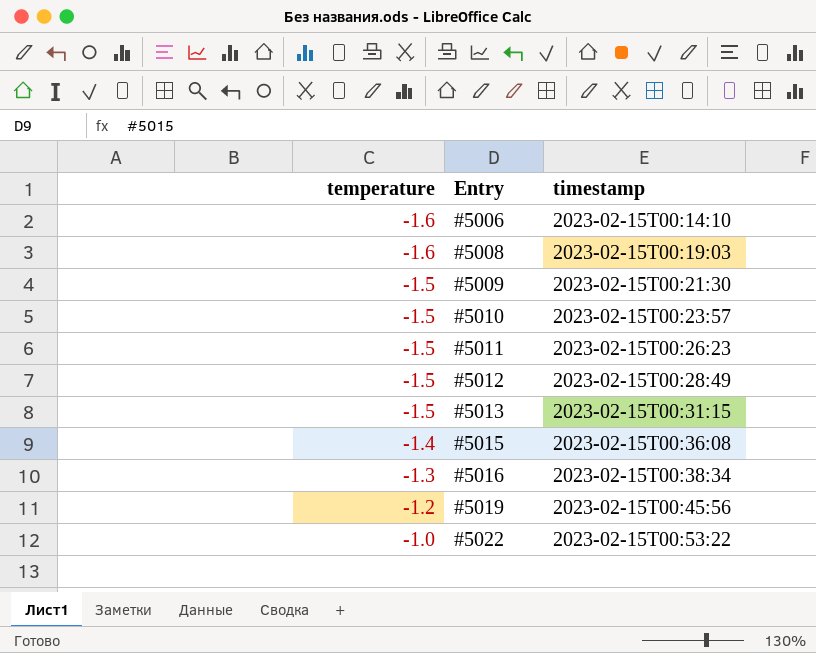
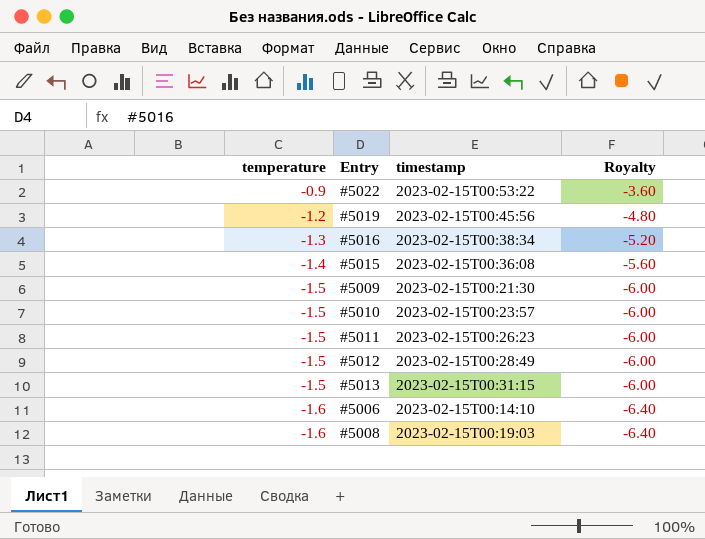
row order: temperature ascending -> temperature descending
column Royalty | formula: none -> [temperature] * 4
#5022 | temperature: -1.0 -> -0.9

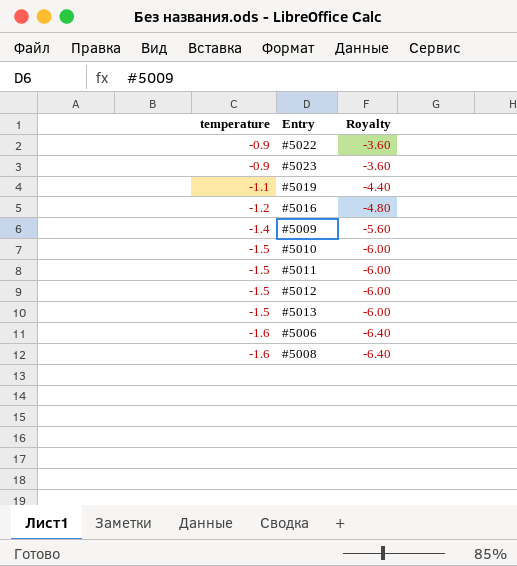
column timestamp | position: 3 -> none
row #5015: -1.4 | 2023-02-15T00:36:08 | -5.60 -> none
row #5023: none -> -0.9 | -3.60
#5019 | temperature: -1.2 -> -1.1
#5019 | Royalty: -4.80 -> -4.40
#5016 | temperature: -1.3 -> -1.2
#5016 | Royalty: -5.20 -> -4.80
#5009 | temperature: -1.5 -> -1.4
#5009 | Royalty: -6.00 -> -5.60

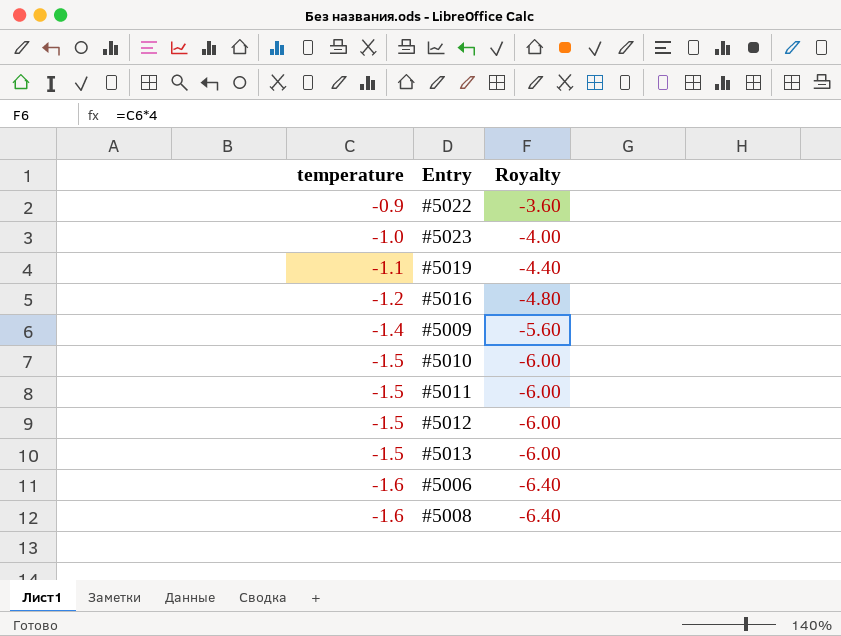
#5023 | temperature: -0.9 -> -1.0
#5023 | Royalty: -3.60 -> -4.00

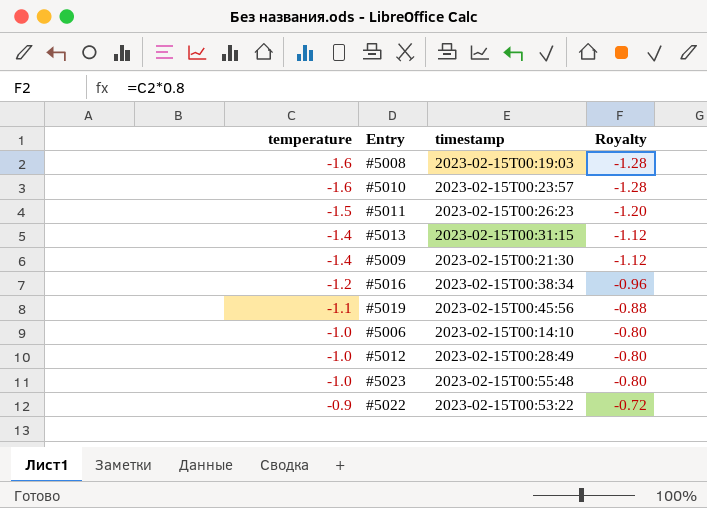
row order: temperature descending -> temperature ascending
column timestamp | position: none -> 3
column Royalty | formula: [temperature] * 4 -> [temperature] * 0.8
#5010 | temperature: -1.5 -> -1.6
#5013 | temperature: -1.5 -> -1.4
#5006 | temperature: -1.6 -> -1.0
#5012 | temperature: -1.5 -> -1.0

